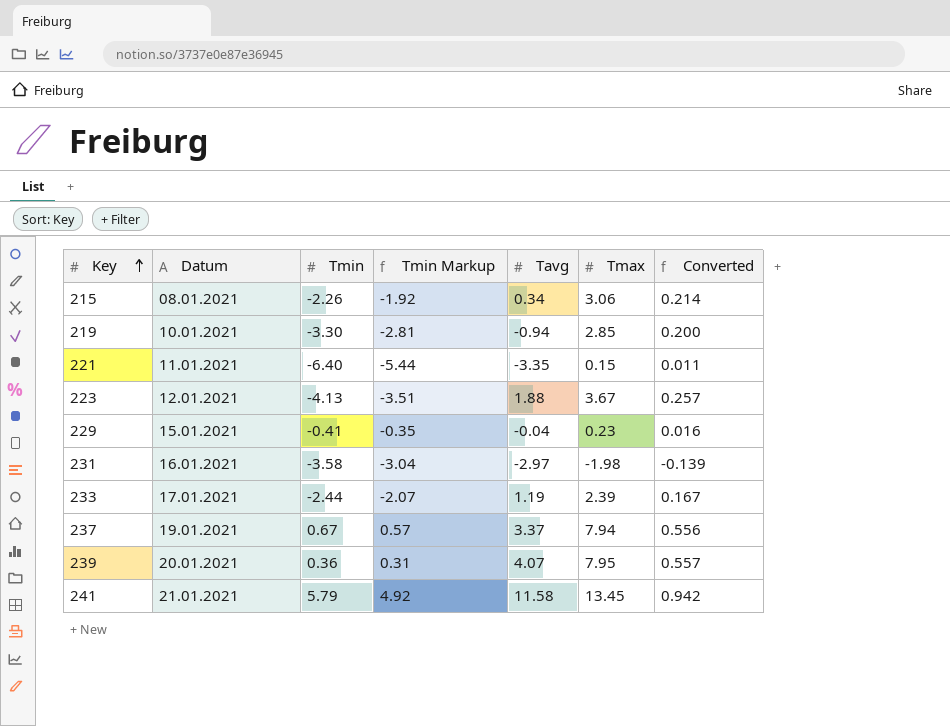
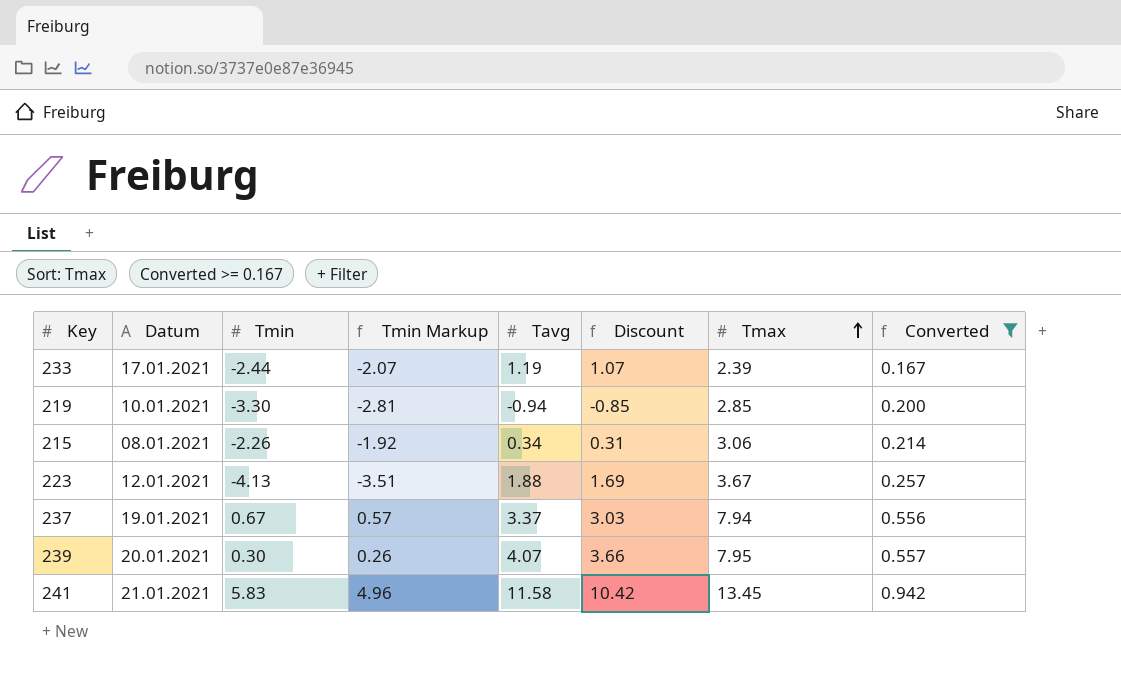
filter: none -> Converted >= 0.167
row order: Key ascending -> Tmax ascending
column Discount | formula: none -> [Tavg] * 0.9
239 | Tmin: 0.36 -> 0.30
239 | Tmin Markup: 0.31 -> 0.26
241 | Tmin: 5.79 -> 5.83
241 | Tmin Markup: 4.92 -> 4.96

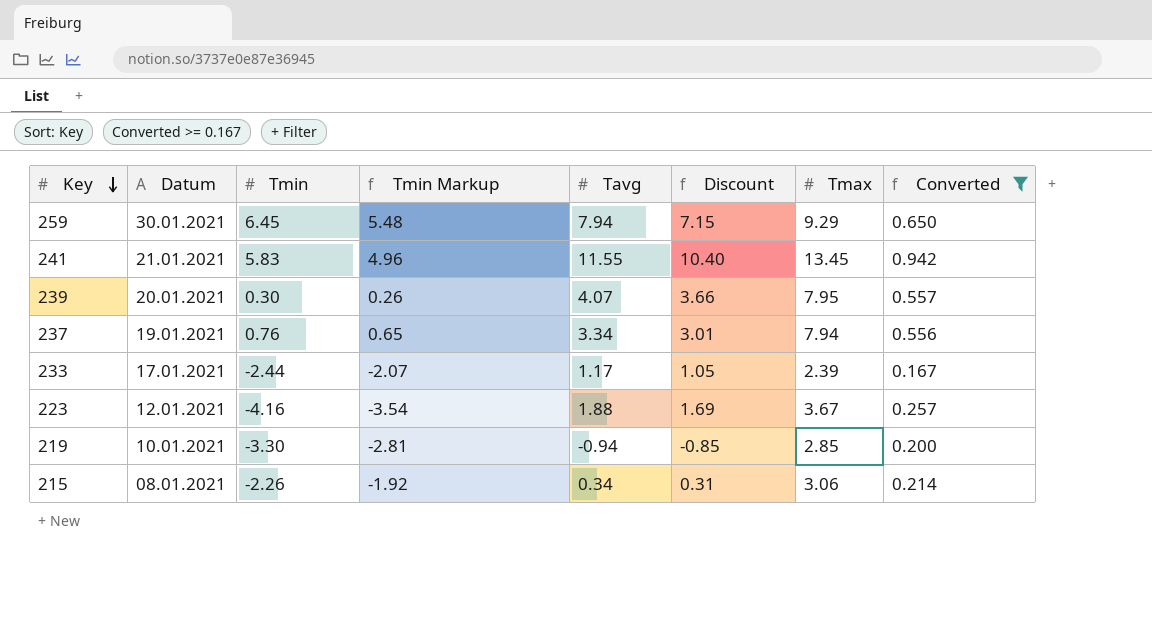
row order: Tmax ascending -> Key descending
row 259: none -> 30.01.2021 | 6.45 | 5.48 | 7.94 | 7.15 | 9.29 | 0.650
241 | Tavg: 11.58 -> 11.55
241 | Discount: 10.42 -> 10.40
237 | Tmin: 0.67 -> 0.76
237 | Tmin Markup: 0.57 -> 0.65
237 | Tavg: 3.37 -> 3.34
237 | Discount: 3.03 -> 3.01
233 | Tavg: 1.19 -> 1.17
233 | Discount: 1.07 -> 1.05
223 | Tmin: -4.13 -> -4.16
223 | Tmin Markup: -3.51 -> -3.54

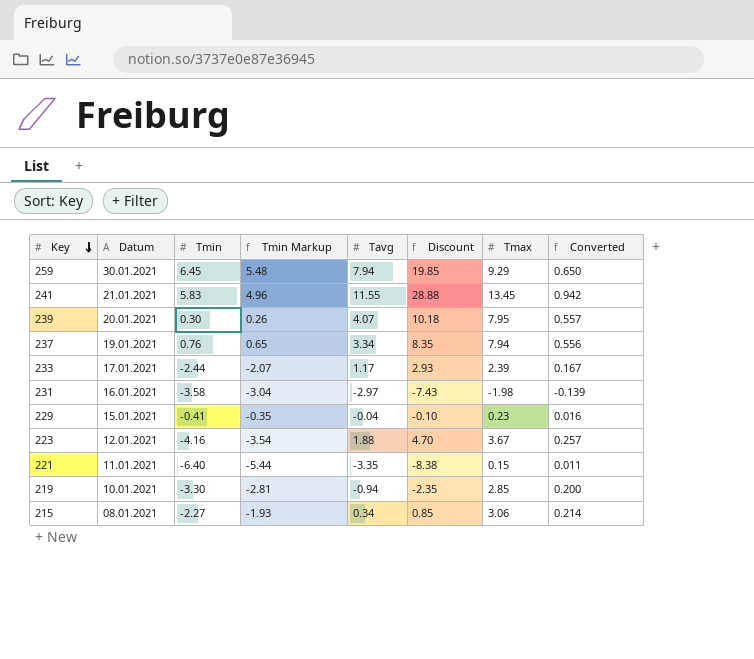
filter: Converted >= 0.167 -> none
column Discount | formula: [Tavg] * 0.9 -> [Tavg] * 2.5
215 | Tmin: -2.26 -> -2.27
215 | Tmin Markup: -1.92 -> -1.93

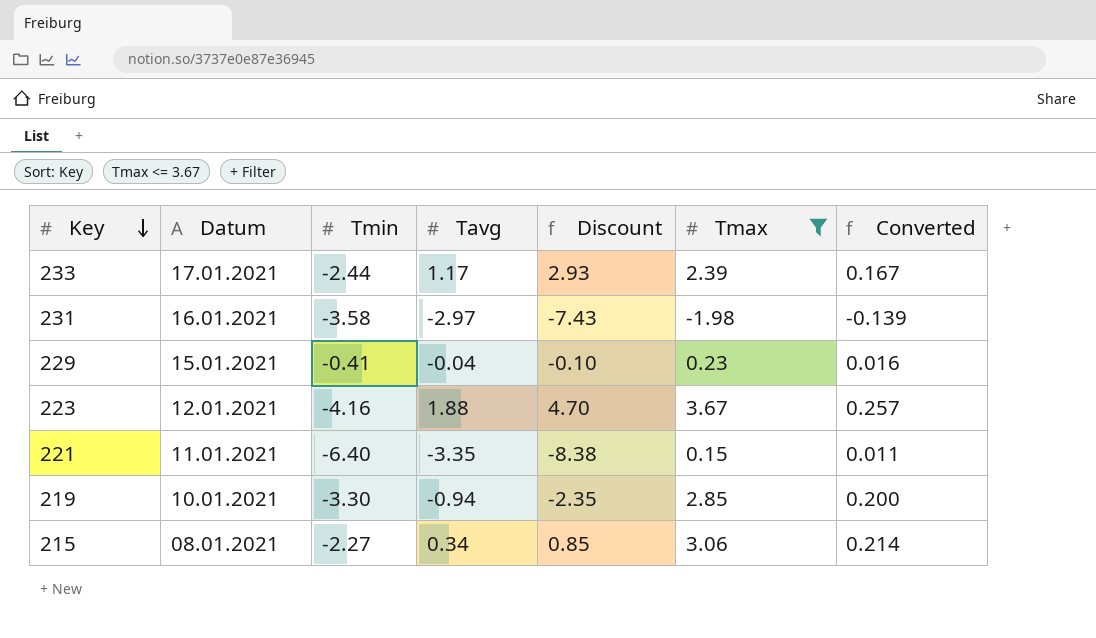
filter: none -> Tmax <= 3.67
column Tmin Markup | formula: [Tmin] * 0.85 -> none

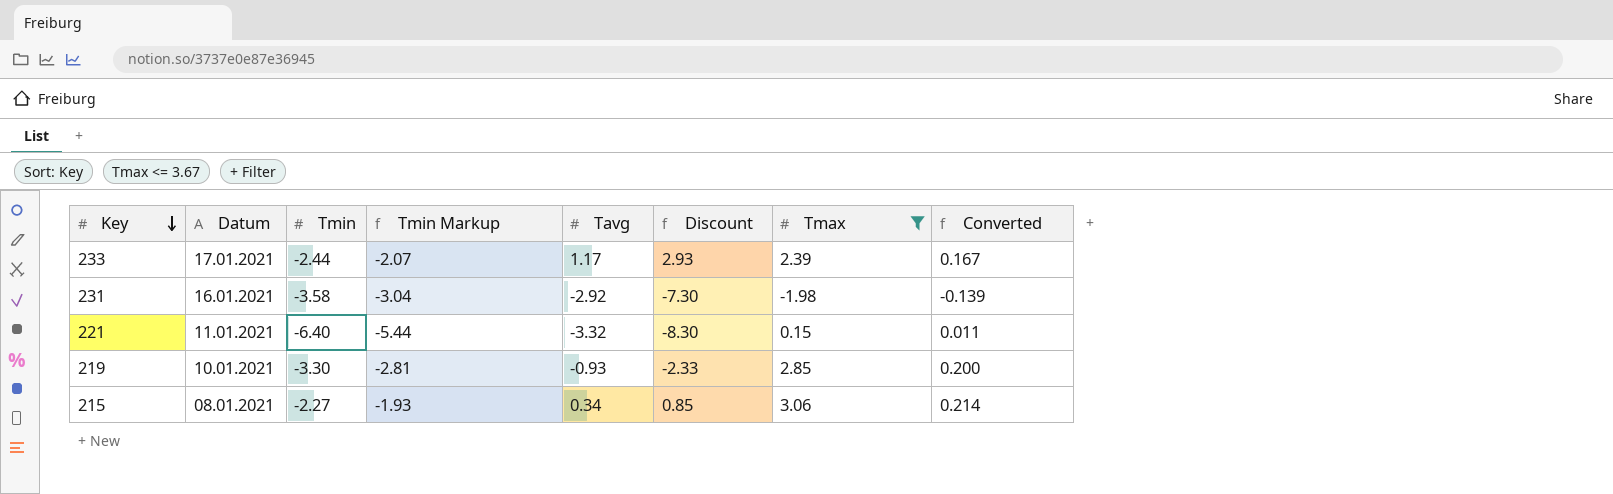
column Tmin Markup | formula: none -> [Tmin] * 0.85
row 229: 15.01.2021 | -0.41 | -0.04 | -0.10 | 0.23 | 0.016 -> none
row 223: 12.01.2021 | -4.16 | 1.88 | 4.70 | 3.67 | 0.257 -> none
231 | Tavg: -2.97 -> -2.92
231 | Discount: -7.43 -> -7.30
221 | Tavg: -3.35 -> -3.32
221 | Discount: -8.38 -> -8.30
219 | Tavg: -0.94 -> -0.93
219 | Discount: -2.35 -> -2.33

